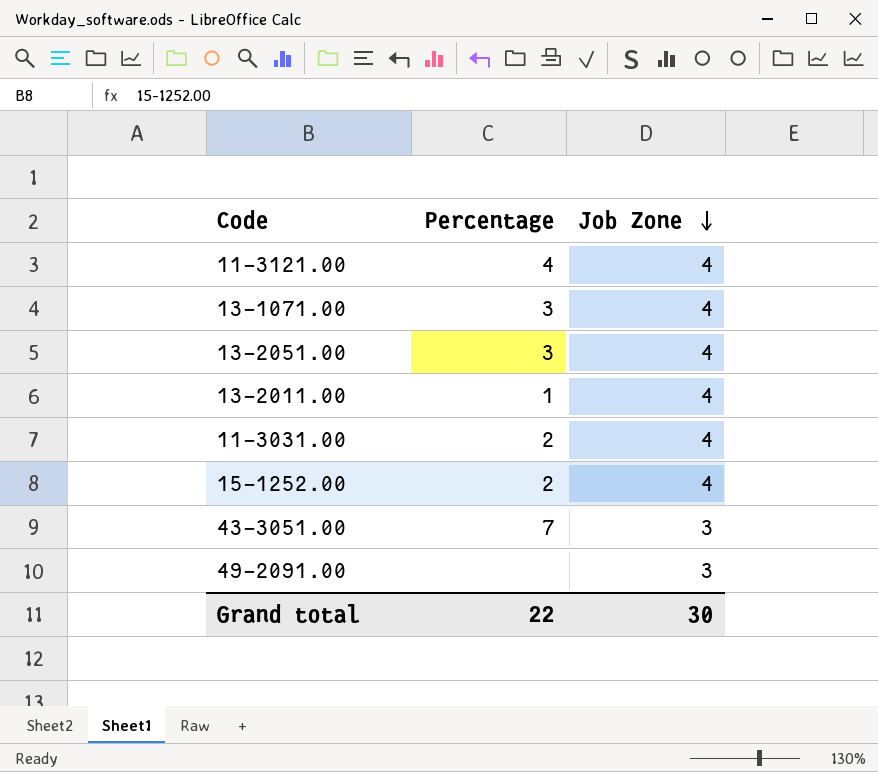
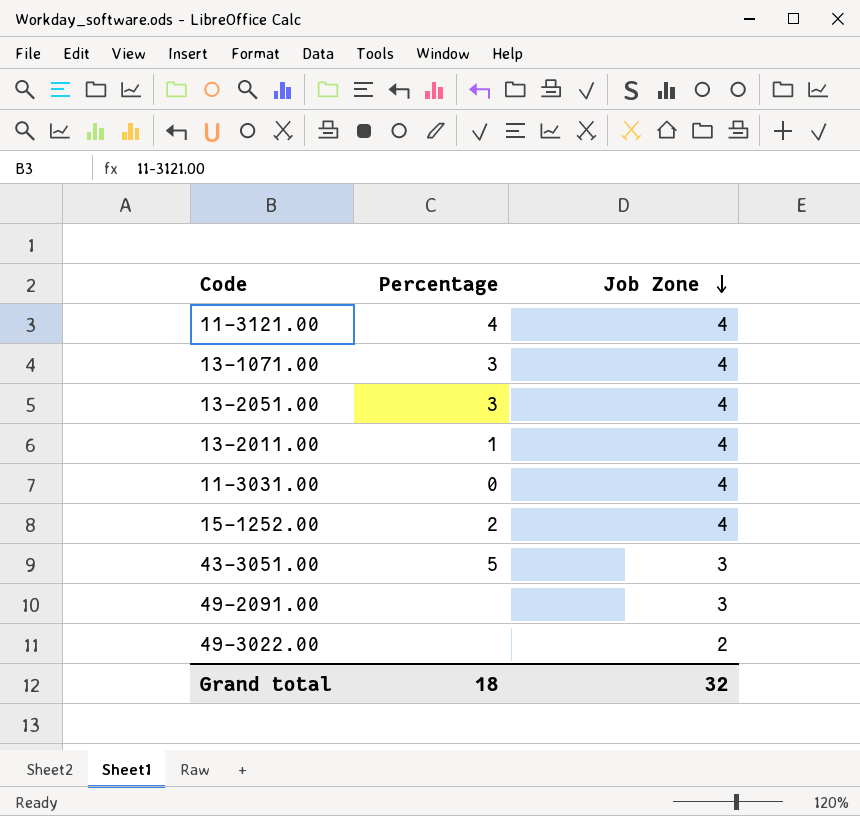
11-3031.00 | Percentage: 2 -> 0
43-3051.00 | Percentage: 7 -> 5
row 49-3022.00: none -> none | 2
Grand total | Percentage: 22 -> 18
Grand total | Job Zone: 30 -> 32

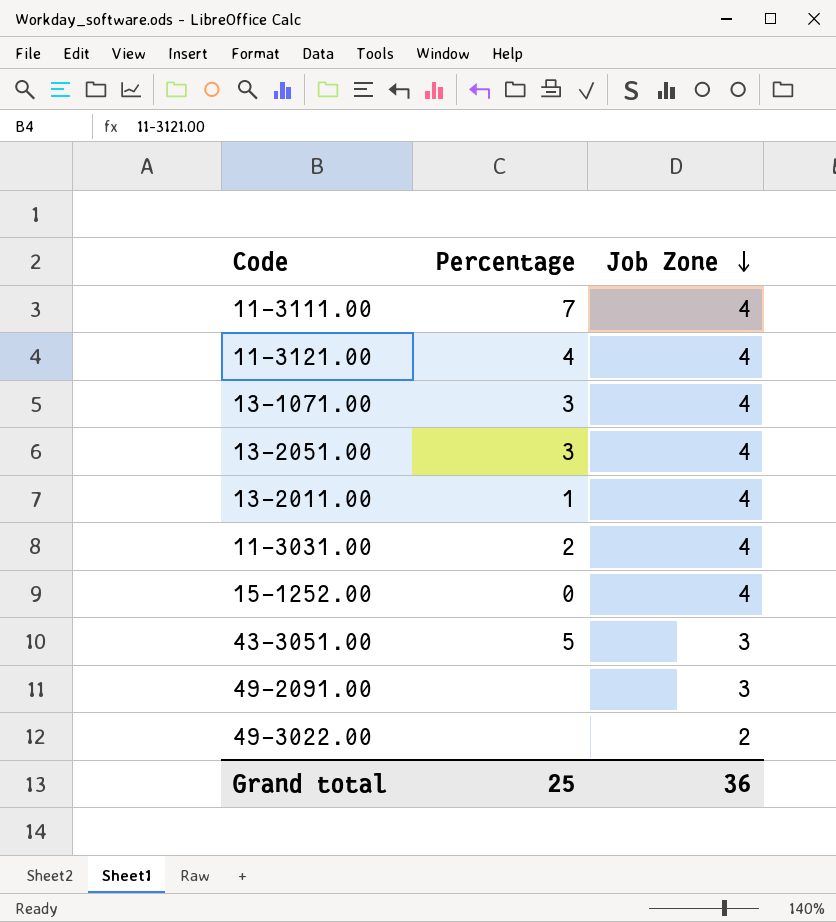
row 11-3111.00: none -> 7 | 4
11-3031.00 | Percentage: 0 -> 2
15-1252.00 | Percentage: 2 -> 0
Grand total | Percentage: 18 -> 25
Grand total | Job Zone: 32 -> 36

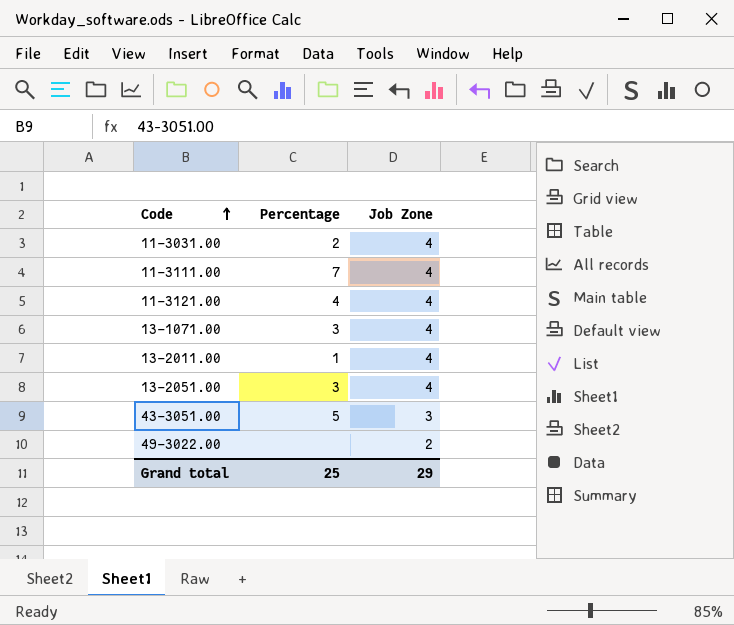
row order: Job Zone descending -> Code ascending
row 15-1252.00: 0 | 4 -> none
row 49-2091.00: none | 3 -> none
Grand total | Job Zone: 36 -> 29

